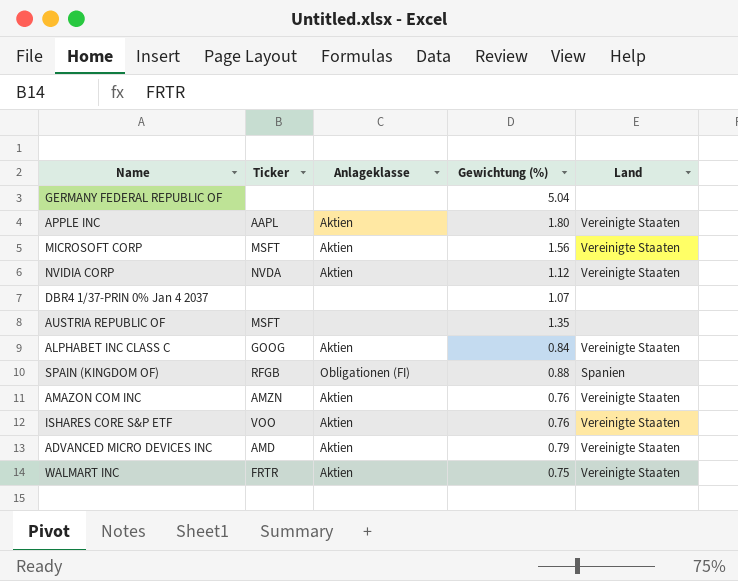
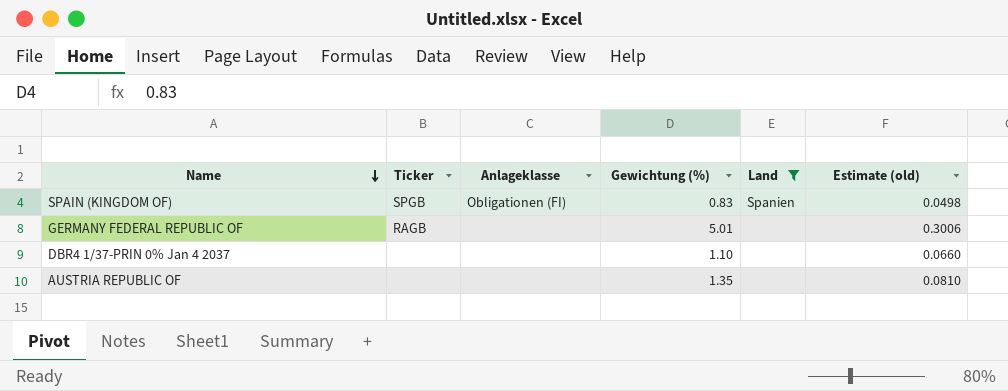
filter: none -> Land != Vereinigte Staaten
row order: none -> Name descending
column Estimate (old) | formula: none -> [Gewichtung (%)] * 0.06
SPAIN (KINGDOM OF) | Ticker: RFGB -> SPGB
SPAIN (KINGDOM OF) | Gewichtung (%): 0.88 -> 0.83
GERMANY FEDERAL REPUBLIC OF | Ticker: none -> RAGB
GERMANY FEDERAL REPUBLIC OF | Gewichtung (%): 5.04 -> 5.01
DBR4 1/37-PRIN 0% Jan 4 2037 | Gewichtung (%): 1.07 -> 1.10
AUSTRIA REPUBLIC OF | Ticker: MSFT -> none

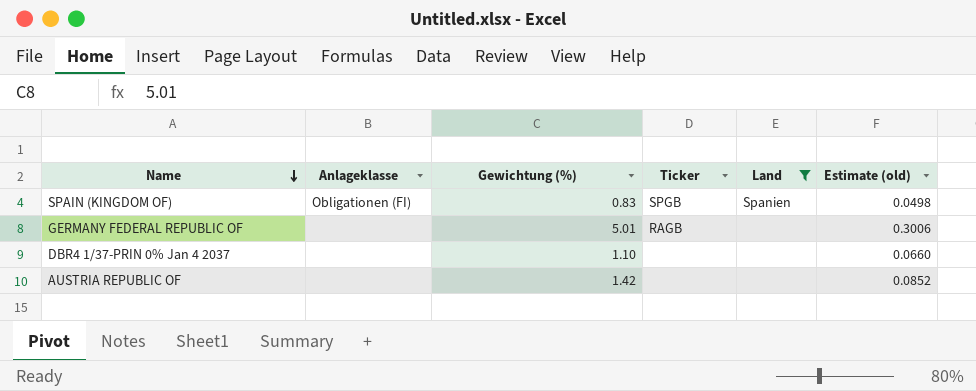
column Ticker | position: 2 -> 4
AUSTRIA REPUBLIC OF | Gewichtung (%): 1.35 -> 1.42
AUSTRIA REPUBLIC OF | Estimate (old): 0.0810 -> 0.0852

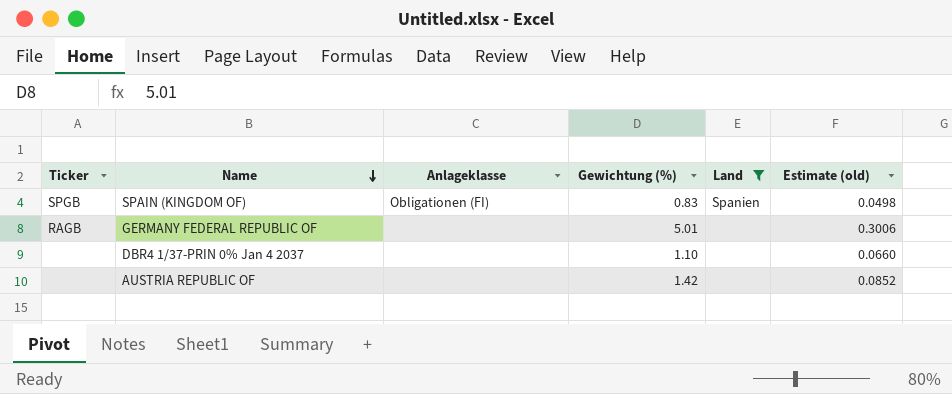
column Ticker | position: 4 -> 1

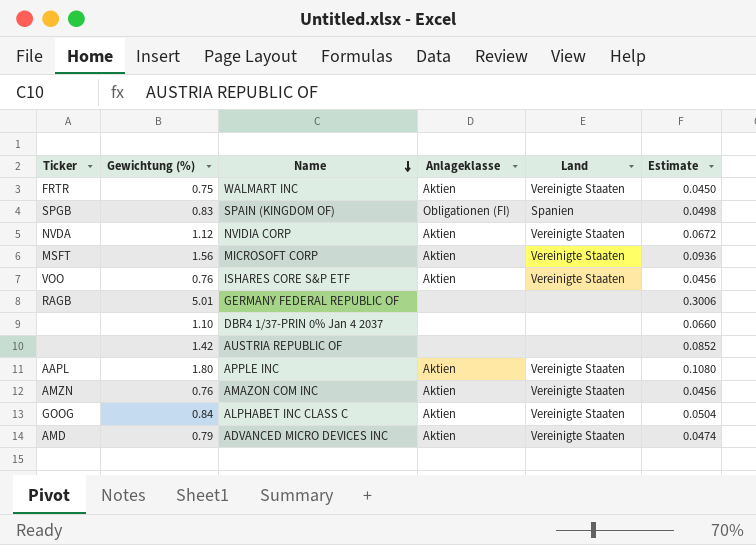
filter: Land != Vereinigte Staaten -> none
column Gewichtung (%) | position: 4 -> 2
column name: Estimate (old) -> Estimate

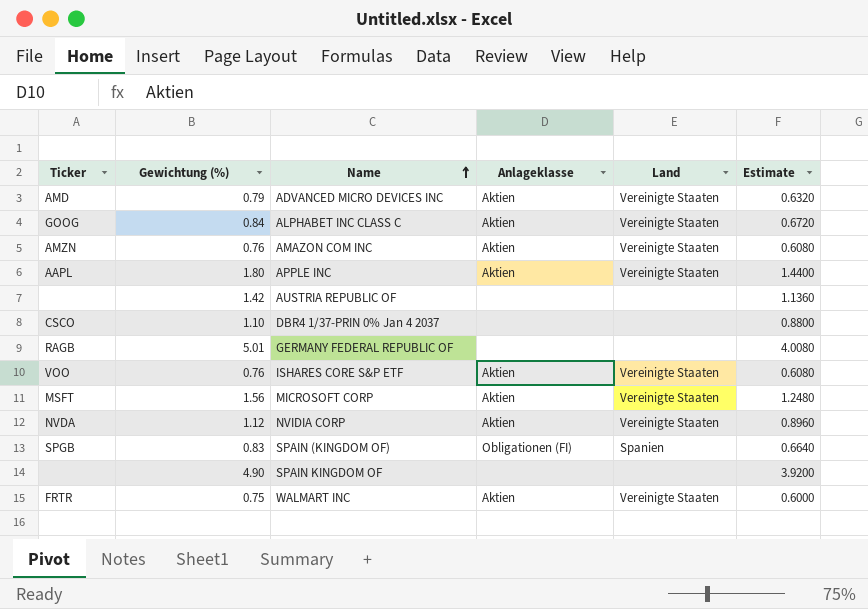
row order: Name descending -> Name ascending
column Estimate | formula: [Gewichtung (%)] * 0.06 -> [Gewichtung (%)] * 0.8
DBR4 1/37-PRIN 0% Jan 4 2037 | Ticker: none -> CSCO
row SPAIN KINGDOM OF: none -> none | 4.90 | none | none | 3.9200

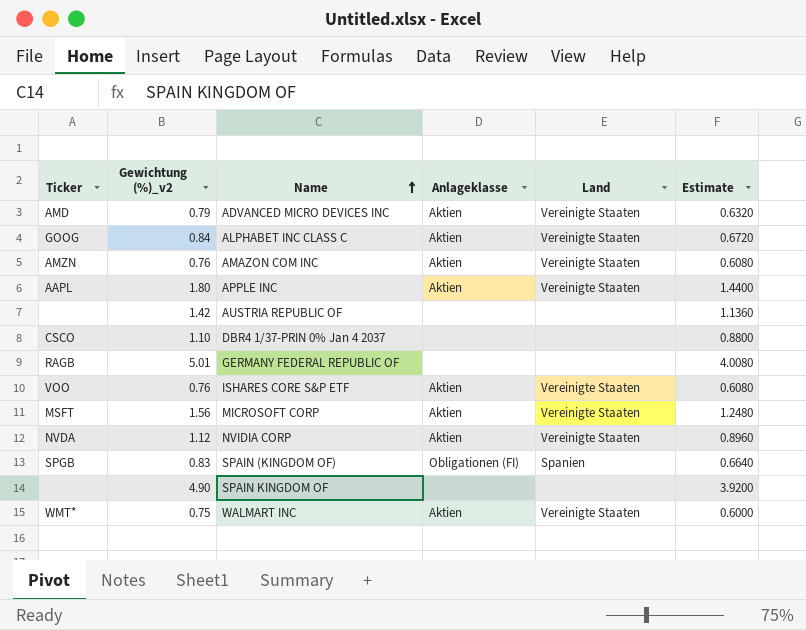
column name: Gewichtung (%) -> Gewichtung (%)_v2
WALMART INC | Ticker: FRTR -> WMT*

